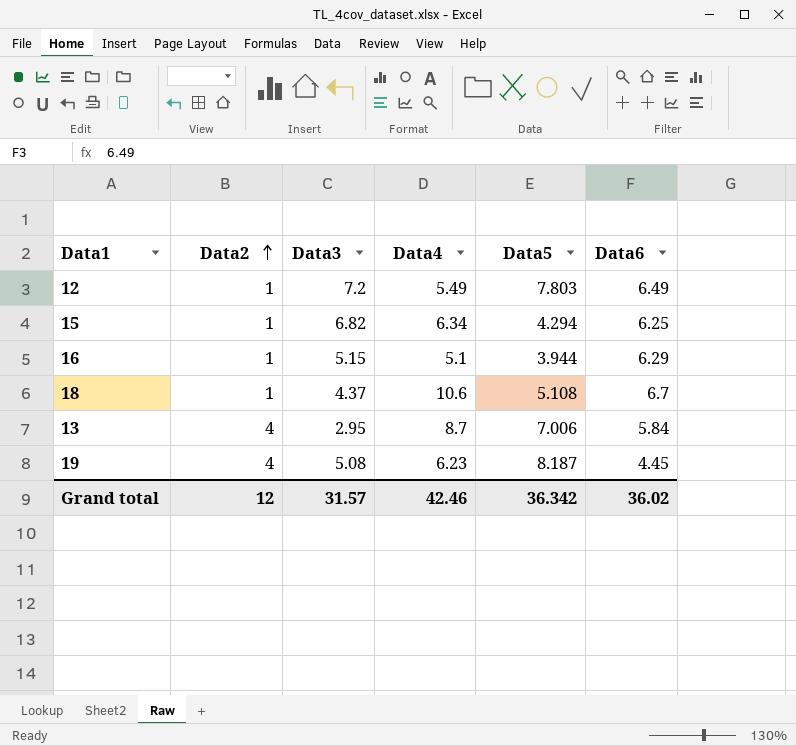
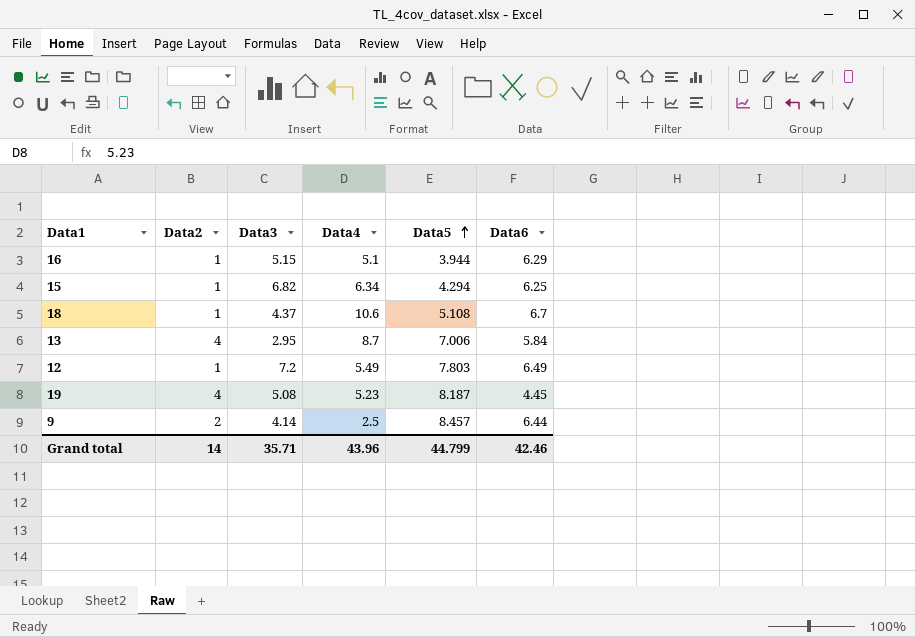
row order: Data2 ascending -> Data5 ascending
19 | Data4: 6.23 -> 5.23
row 9: none -> 2 | 4.14 | 2.5 | 8.457 | 6.44
Grand total | Data2: 12 -> 14
Grand total | Data3: 31.57 -> 35.71
Grand total | Data4: 42.46 -> 43.96
Grand total | Data5: 36.342 -> 44.799
Grand total | Data6: 36.02 -> 42.46

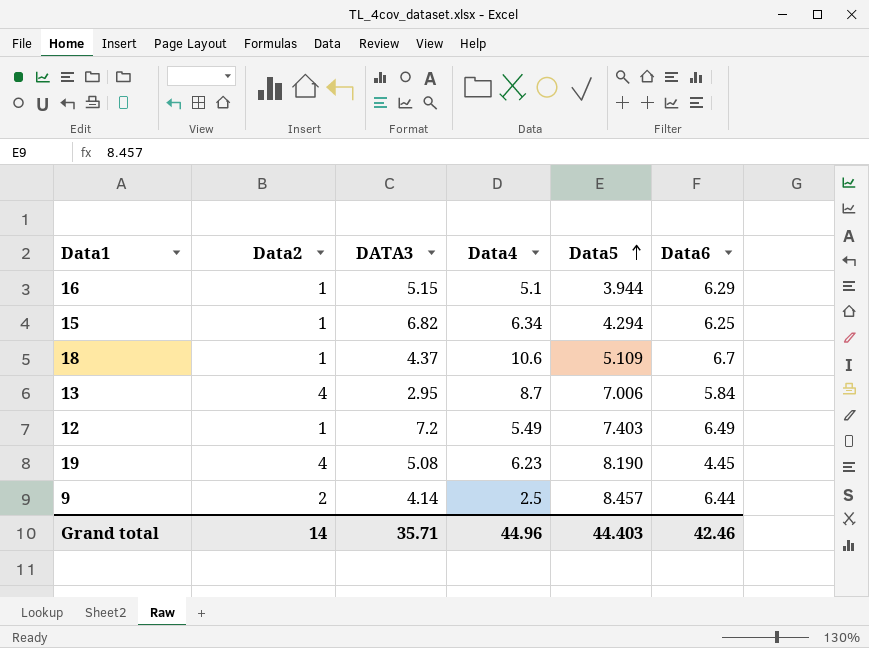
column name: Data3 -> DATA3
18 | Data5: 5.108 -> 5.109
12 | Data5: 7.803 -> 7.403
19 | Data4: 5.23 -> 6.23
19 | Data5: 8.187 -> 8.190
Grand total | Data4: 43.96 -> 44.96
Grand total | Data5: 44.799 -> 44.403

